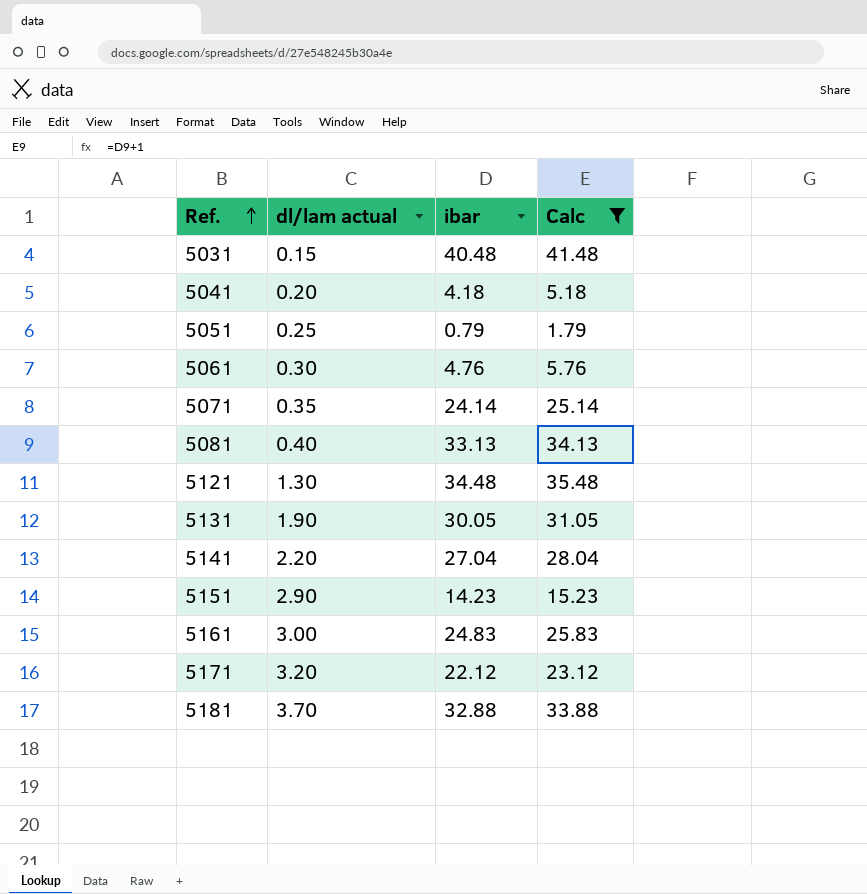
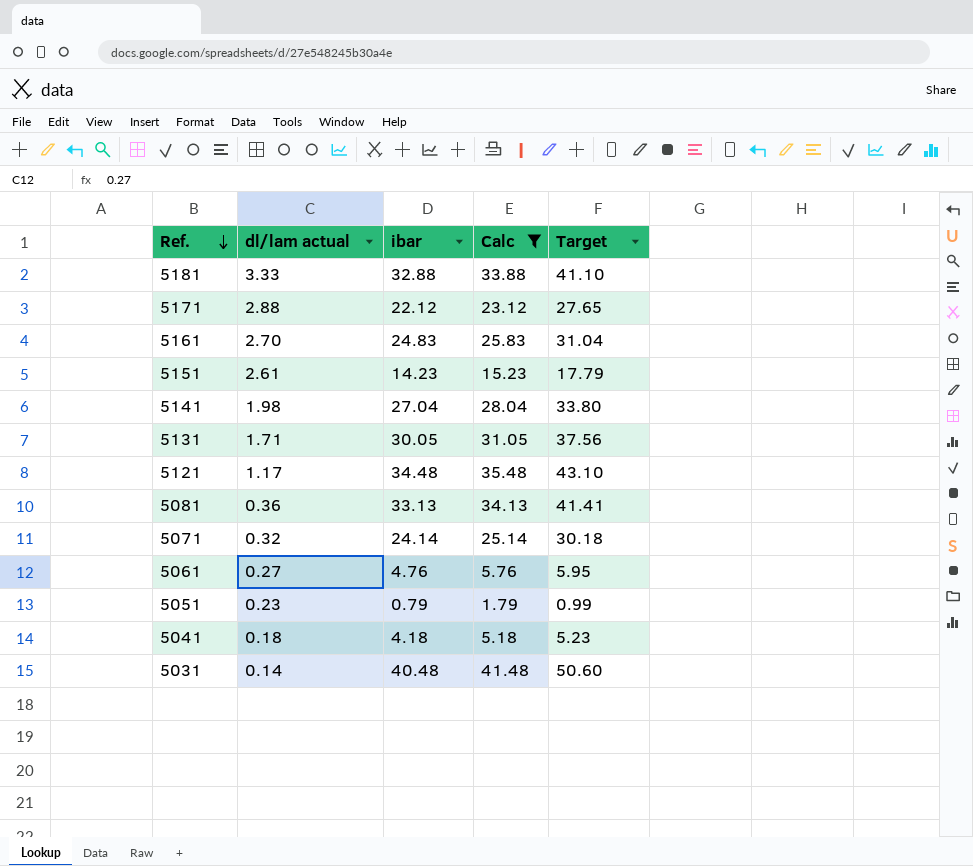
row order: Ref. ascending -> Ref. descending
column Target | formula: none -> [ibar] * 1.25
5181 | dl/lam actual: 3.70 -> 3.33
5171 | dl/lam actual: 3.20 -> 2.88
5161 | dl/lam actual: 3.00 -> 2.70
5151 | dl/lam actual: 2.90 -> 2.61
5141 | dl/lam actual: 2.20 -> 1.98
5131 | dl/lam actual: 1.90 -> 1.71
5121 | dl/lam actual: 1.30 -> 1.17
5081 | dl/lam actual: 0.40 -> 0.36
5071 | dl/lam actual: 0.35 -> 0.32
5061 | dl/lam actual: 0.30 -> 0.27
5051 | dl/lam actual: 0.25 -> 0.23
5041 | dl/lam actual: 0.20 -> 0.18
5031 | dl/lam actual: 0.15 -> 0.14

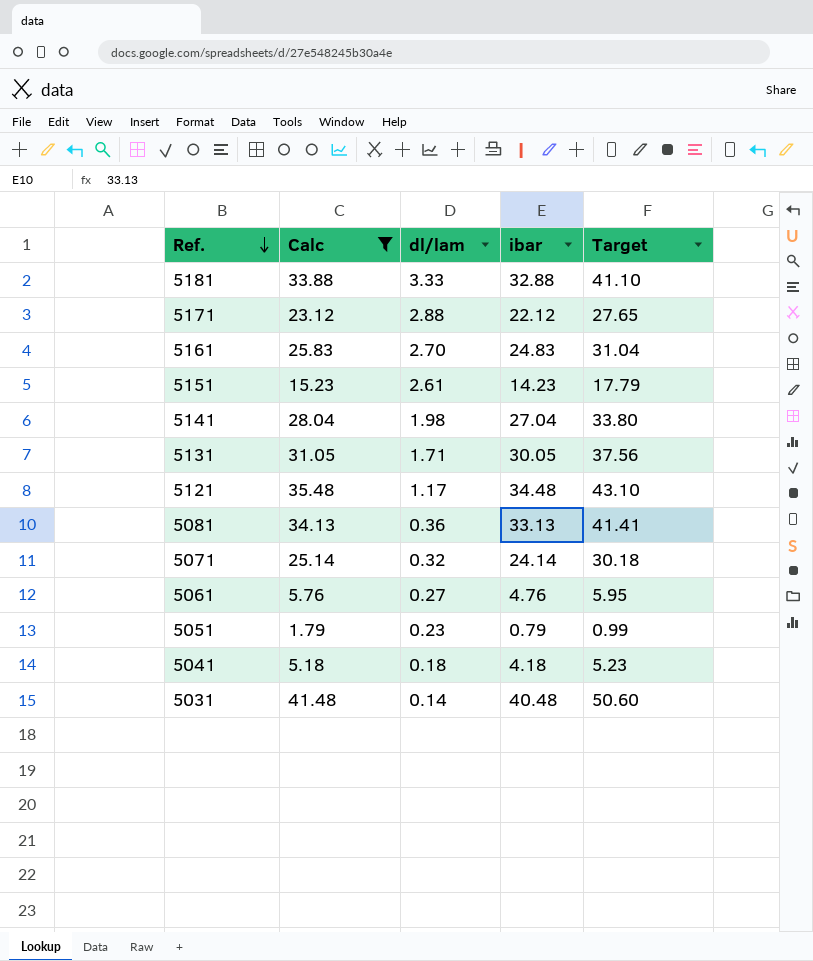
column Calc | position: 4 -> 2
column name: dl/lam actual -> dl/lam

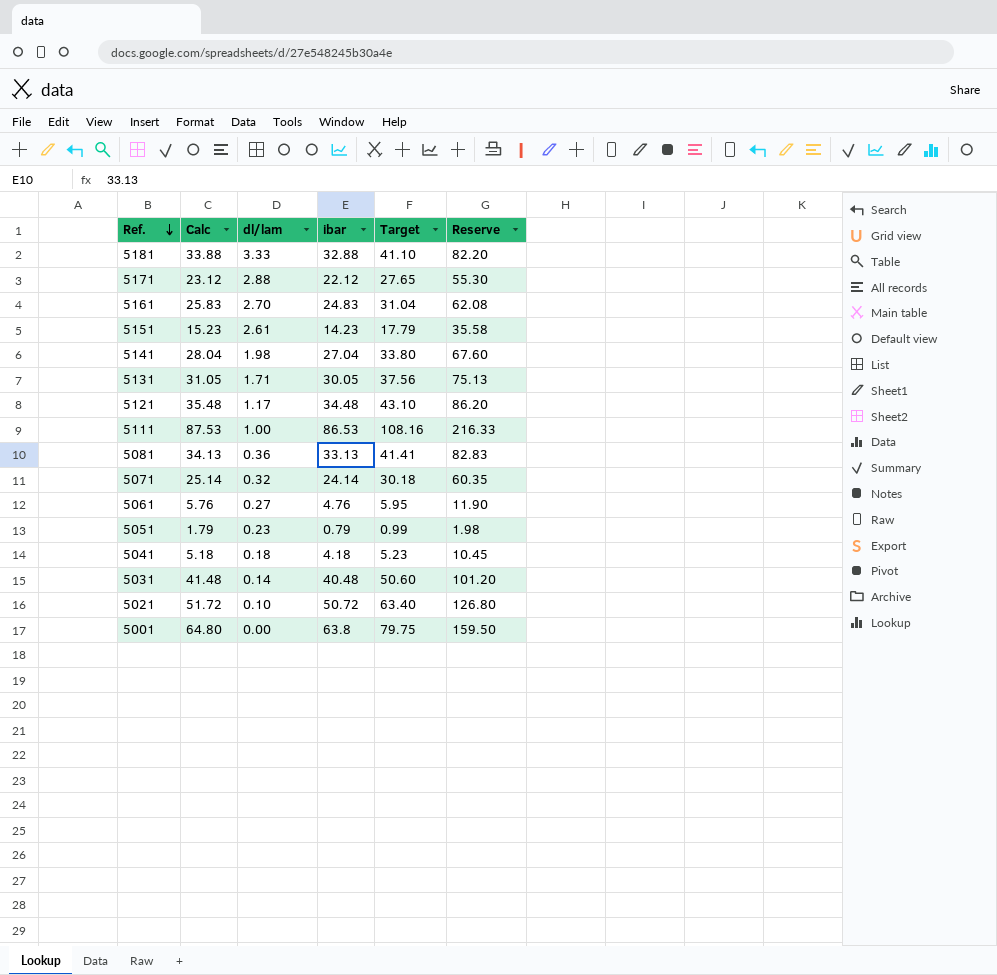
filter: Calc <= 41.48 -> none
column Reserve | formula: none -> [ibar] * 2.5

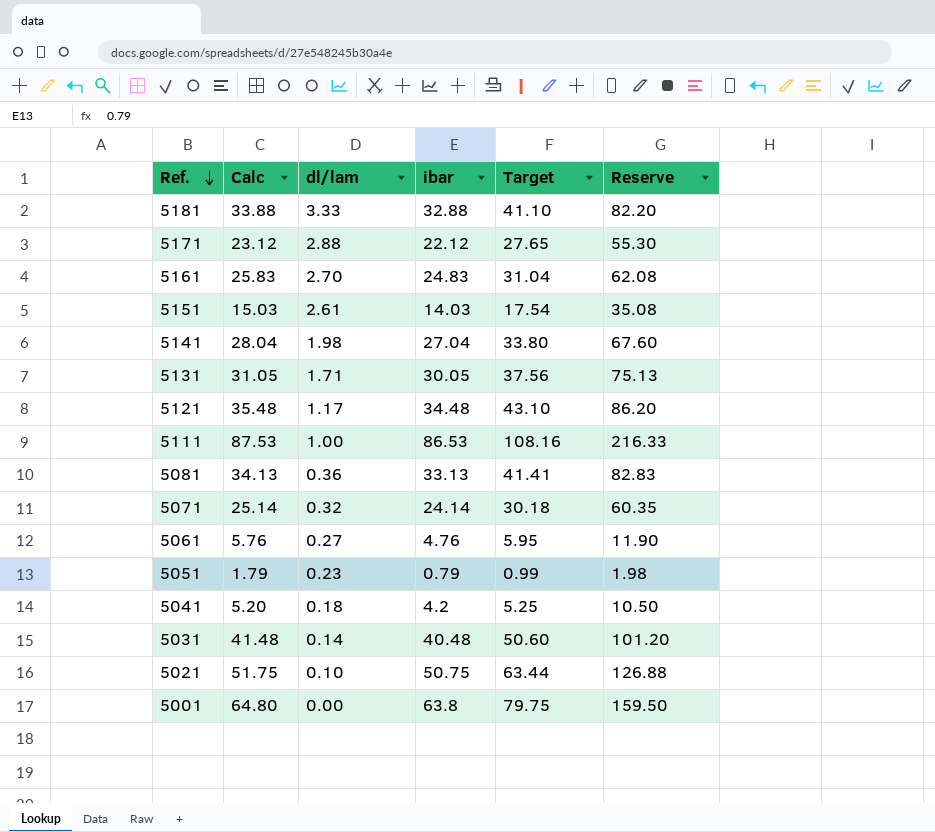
5151 | Calc: 15.23 -> 15.03
5151 | ibar: 14.23 -> 14.03
5151 | Target: 17.79 -> 17.54
5151 | Reserve: 35.58 -> 35.08
5041 | Calc: 5.18 -> 5.20
5041 | ibar: 4.18 -> 4.2
5041 | Target: 5.23 -> 5.25
5041 | Reserve: 10.45 -> 10.50
5021 | Calc: 51.72 -> 51.75
5021 | ibar: 50.72 -> 50.75
5021 | Target: 63.40 -> 63.44
5021 | Reserve: 126.80 -> 126.88

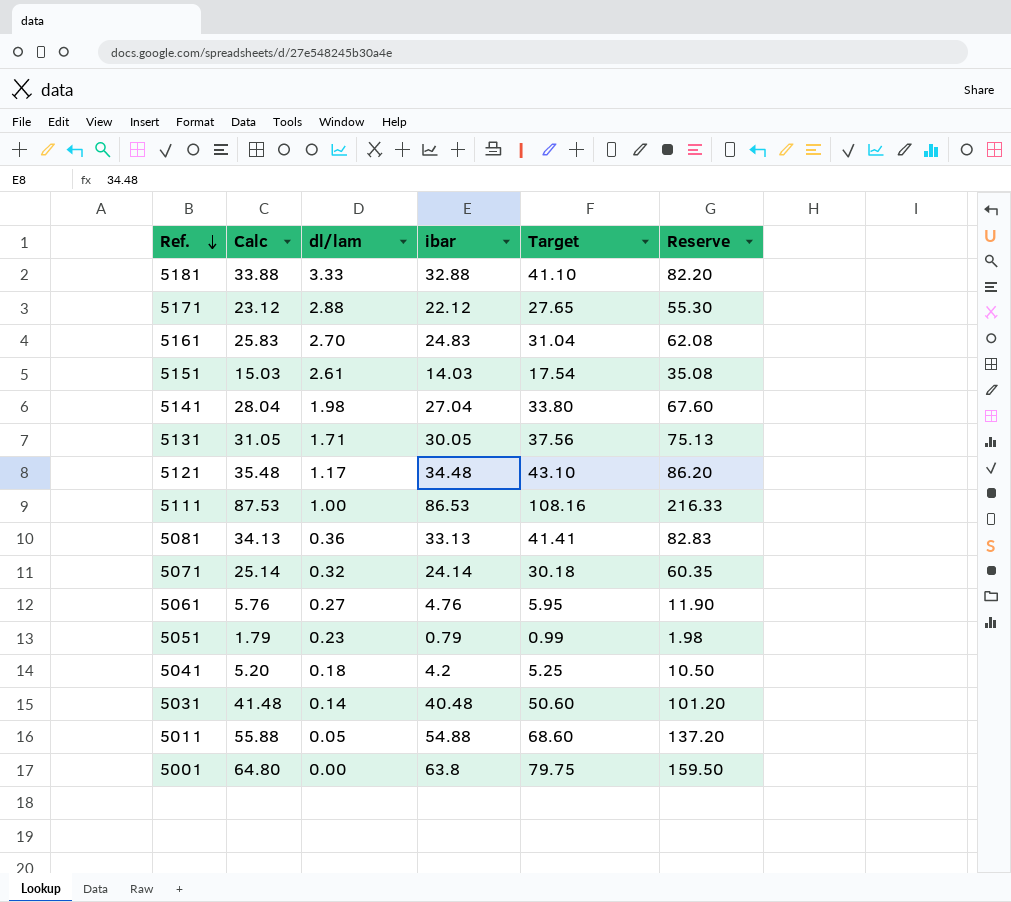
row 5021: 51.75 | 0.10 | 50.75 | 63.44 | 126.88 -> none
row 5011: none -> 55.88 | 0.05 | 54.88 | 68.60 | 137.20

